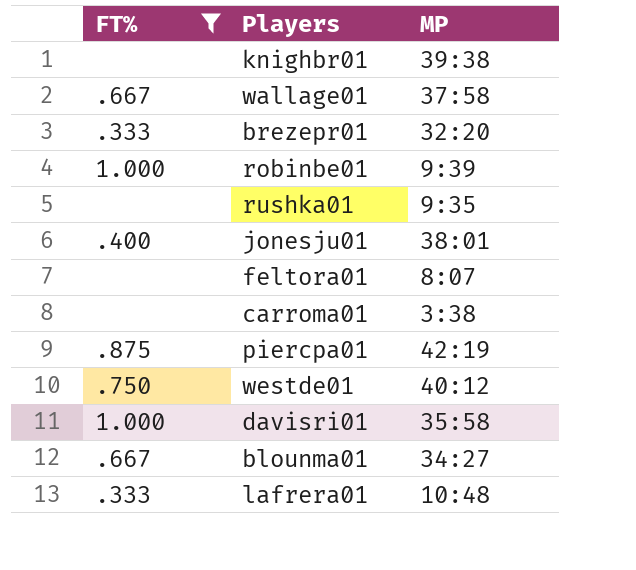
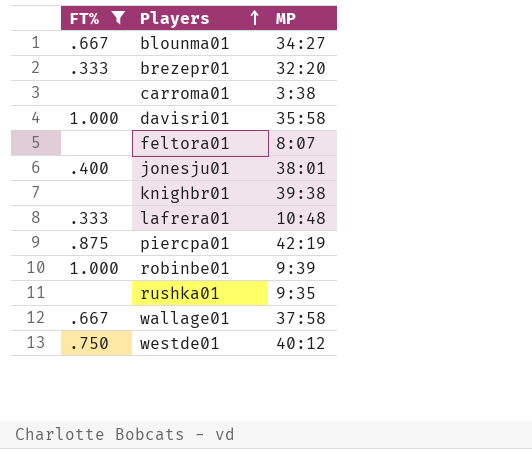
row order: none -> Players ascending

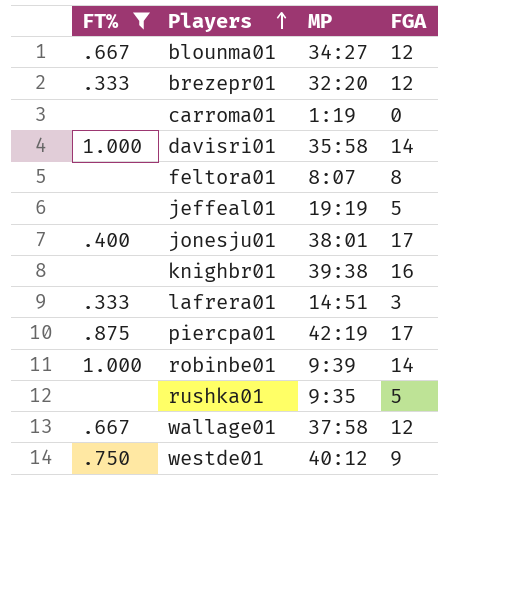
column FGA | position: none -> 4
carroma01 | MP: 3:38 -> 1:19
row jeffeal01: none -> none | 19:19 | 5
lafrera01 | MP: 10:48 -> 14:51

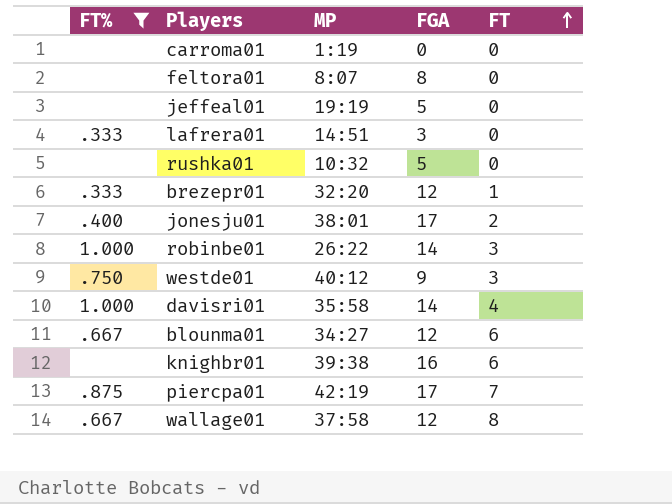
row order: Players ascending -> FT ascending
column FT | position: none -> 5
rushka01 | MP: 9:35 -> 10:32
robinbe01 | MP: 9:39 -> 26:22

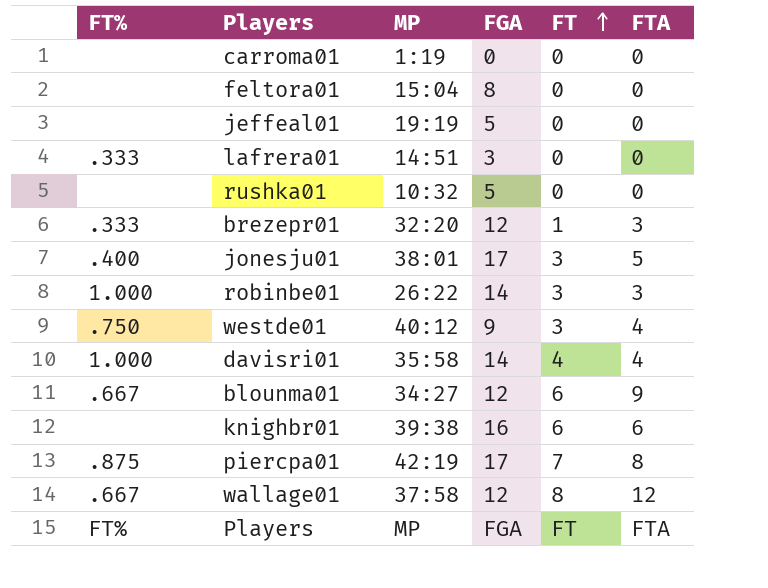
filter: FT% != FT% -> none
column FTA | position: none -> 6
feltora01 | MP: 8:07 -> 15:04
jonesju01 | FT: 2 -> 3

